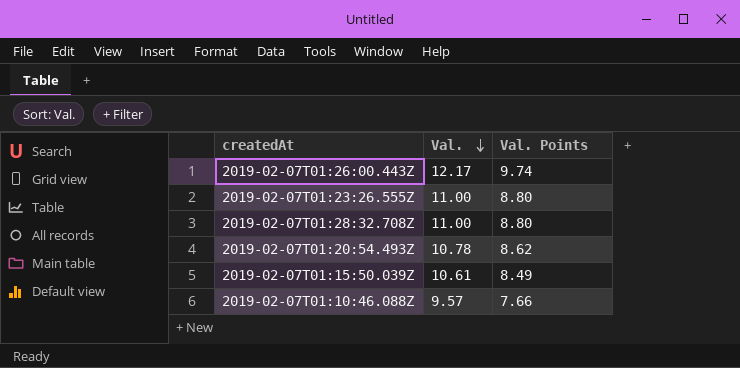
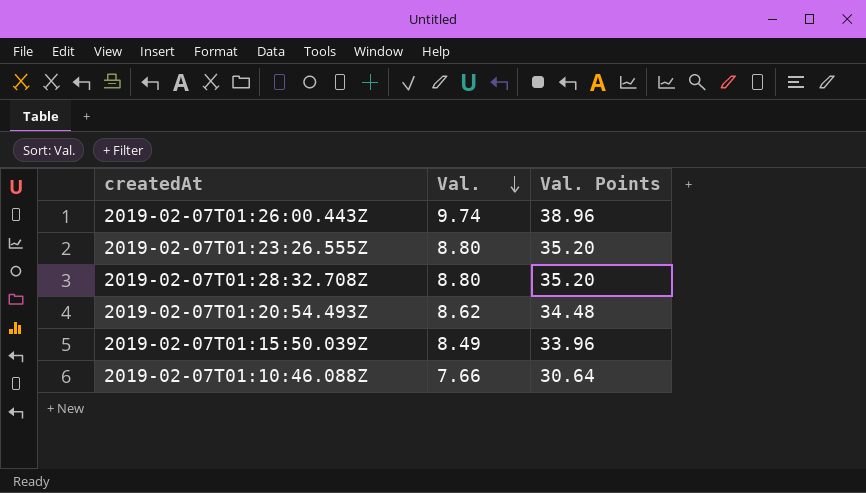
column Val. Points | formula: [Val.] * 0.8 -> [Val.] * 4
2019-02-07T01:26:00.443Z | Val.: 12.17 -> 9.74
2019-02-07T01:23:26.555Z | Val.: 11.00 -> 8.80
2019-02-07T01:28:32.708Z | Val.: 11.00 -> 8.80
2019-02-07T01:20:54.493Z | Val.: 10.78 -> 8.62
2019-02-07T01:15:50.039Z | Val.: 10.61 -> 8.49
2019-02-07T01:10:46.088Z | Val.: 9.57 -> 7.66

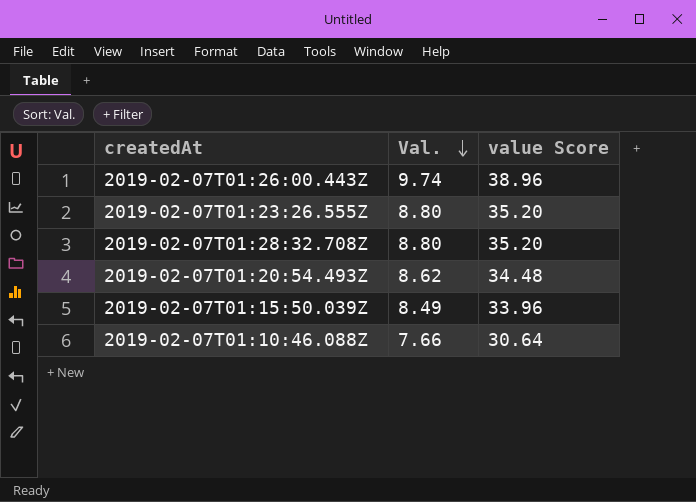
column name: Val. Points -> value Score

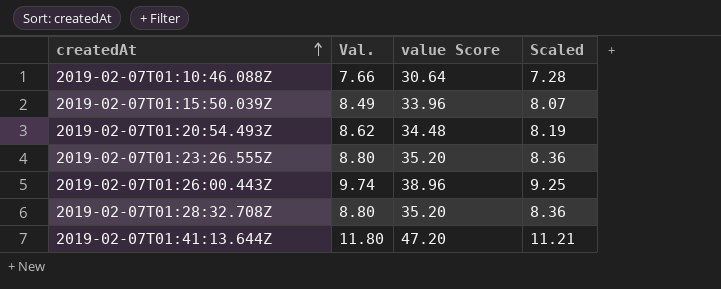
row order: Val. descending -> createdAt ascending
column Scaled | formula: none -> [Val.] * 0.95
row 2019-02-07T01:41:13.644Z: none -> 11.80 | 47.20 | 11.21

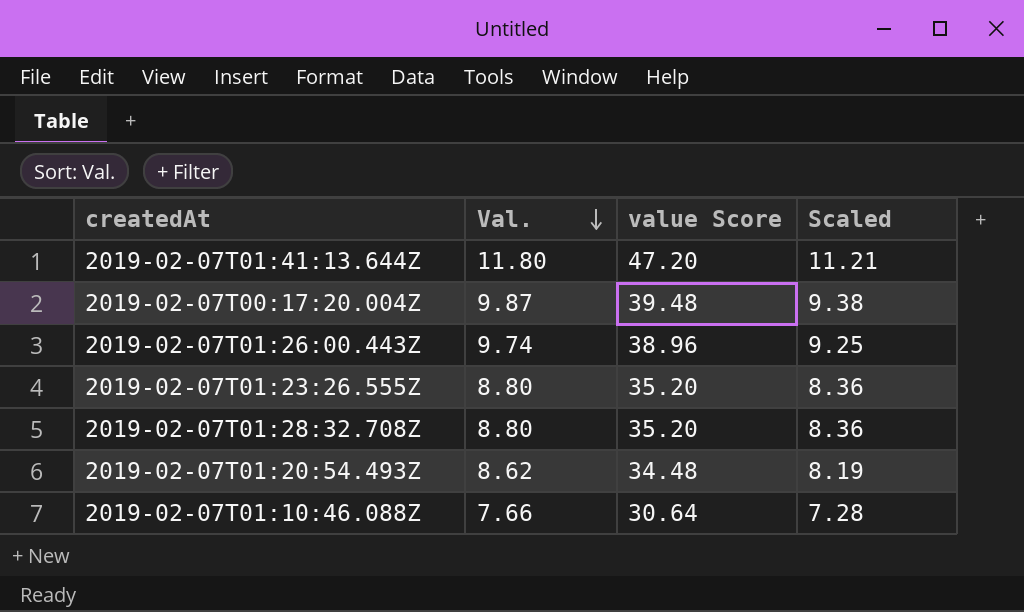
row order: createdAt ascending -> Val. descending
row 2019-02-07T01:15:50.039Z: 8.49 | 33.96 | 8.07 -> none
row 2019-02-07T00:17:20.004Z: none -> 9.87 | 39.48 | 9.38

